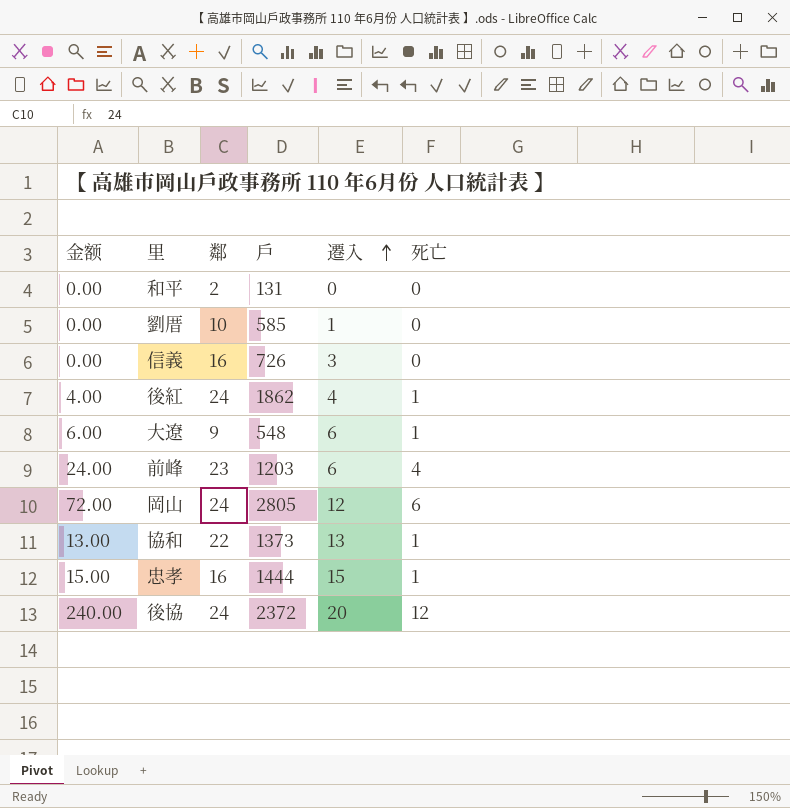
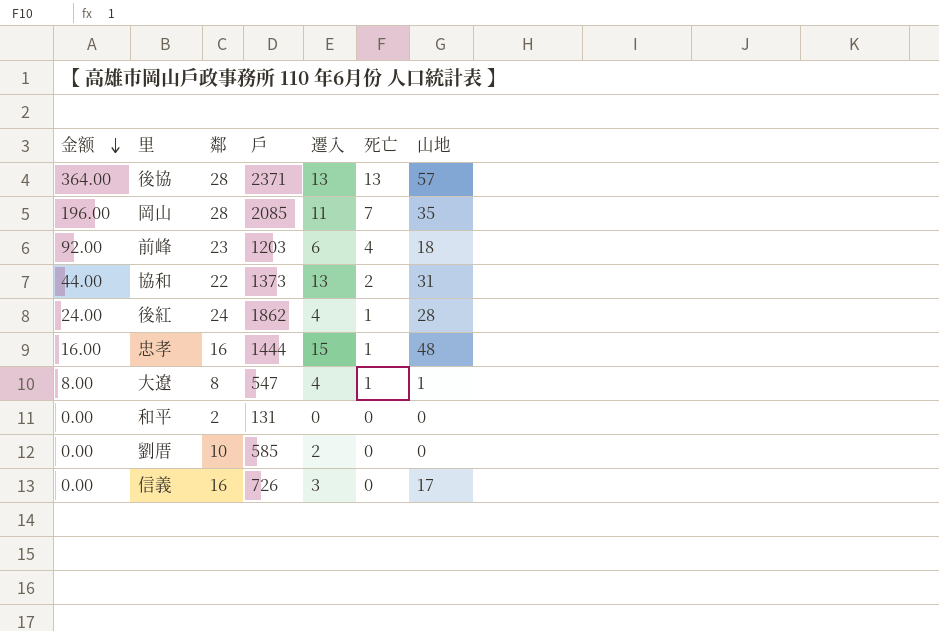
row order: 遷入 ascending -> 金额 descending
column 金额 | formula: [遷入] * [死亡] -> [鄰] * [死亡]
column 山地 | position: none -> 7
後協 | 鄰: 24 -> 28
後協 | 戶: 2372 -> 2371
後協 | 遷入: 20 -> 13
後協 | 死亡: 12 -> 13
岡山 | 鄰: 24 -> 28
岡山 | 戶: 2805 -> 2085
岡山 | 遷入: 12 -> 11
岡山 | 死亡: 6 -> 7
協和 | 死亡: 1 -> 2
大遼 | 鄰: 9 -> 8
大遼 | 戶: 548 -> 547
大遼 | 遷入: 6 -> 4
劉厝 | 遷入: 1 -> 2

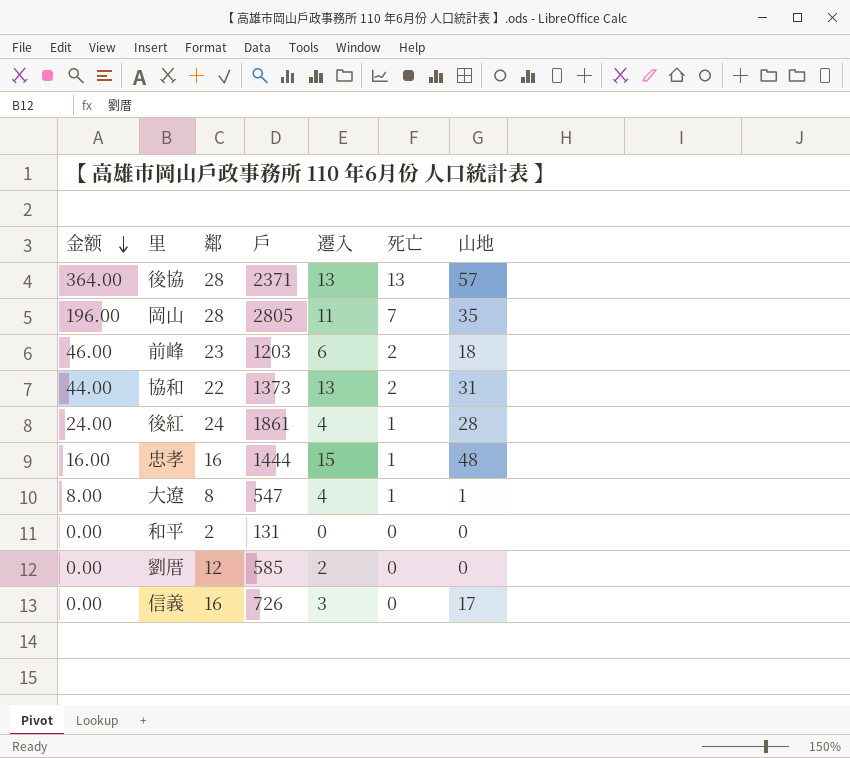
岡山 | 戶: 2085 -> 2805
前峰 | 金额: 92.00 -> 46.00
前峰 | 死亡: 4 -> 2
後紅 | 戶: 1862 -> 1861
劉厝 | 鄰: 10 -> 12

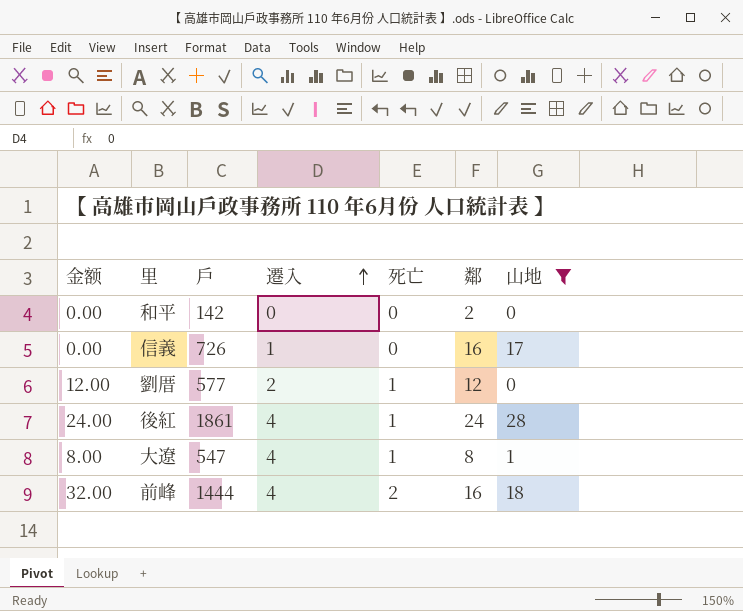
filter: none -> 山地 <= 28
row order: 金额 descending -> 遷入 ascending
column 鄰 | position: 3 -> 6
和平 | 戶: 131 -> 142
信義 | 遷入: 3 -> 1
劉厝 | 金额: 0.00 -> 12.00
劉厝 | 戶: 585 -> 577
劉厝 | 死亡: 0 -> 1
前峰 | 金额: 46.00 -> 32.00
前峰 | 戶: 1203 -> 1444
前峰 | 遷入: 6 -> 4
前峰 | 鄰: 23 -> 16

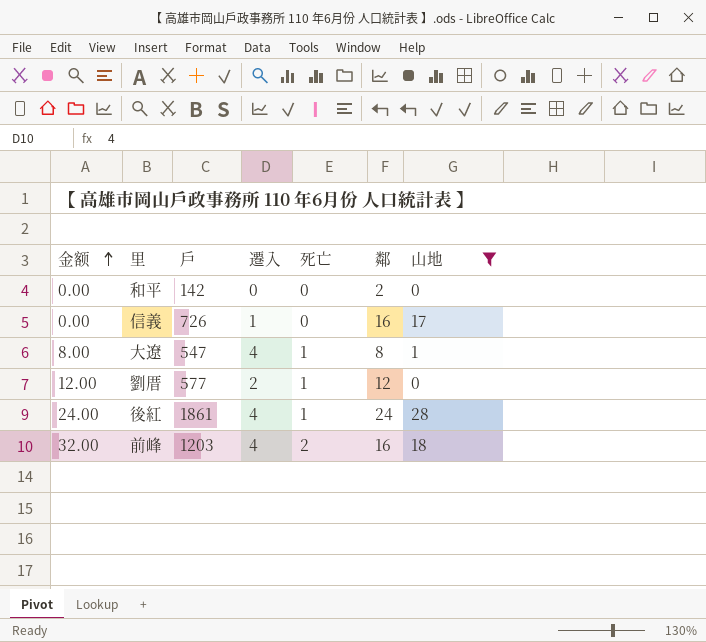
row order: 遷入 ascending -> 金额 ascending
前峰 | 戶: 1444 -> 1203

